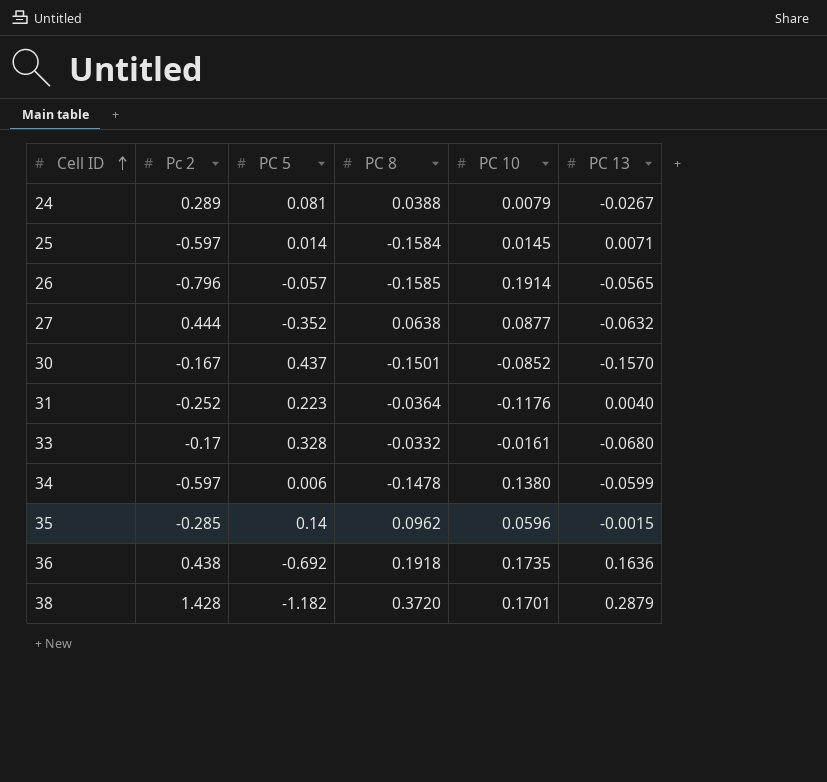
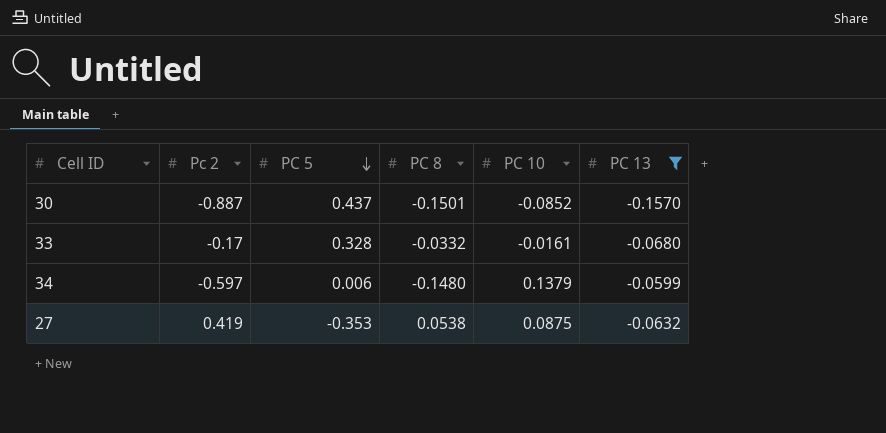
filter: none -> PC 13 <= -0.0599
row order: Cell ID ascending -> PC 5 descending
30 | Pc 2: -0.167 -> -0.887
34 | PC 8: -0.1478 -> -0.1480
34 | PC 10: 0.1380 -> 0.1379
27 | Pc 2: 0.444 -> 0.419
27 | PC 5: -0.352 -> -0.353
27 | PC 8: 0.0638 -> 0.0538
27 | PC 10: 0.0877 -> 0.0875

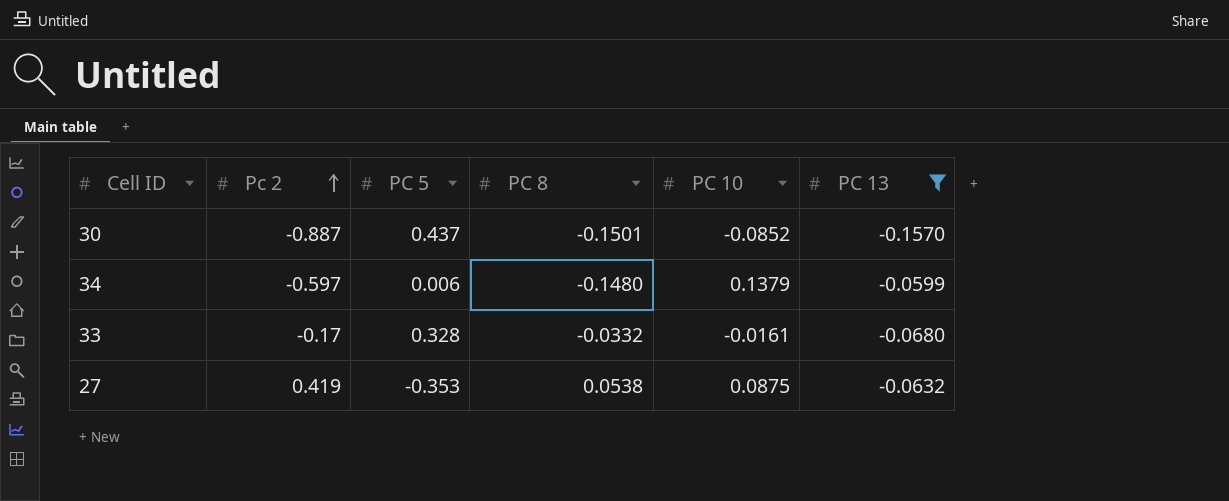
row order: PC 5 descending -> Pc 2 ascending

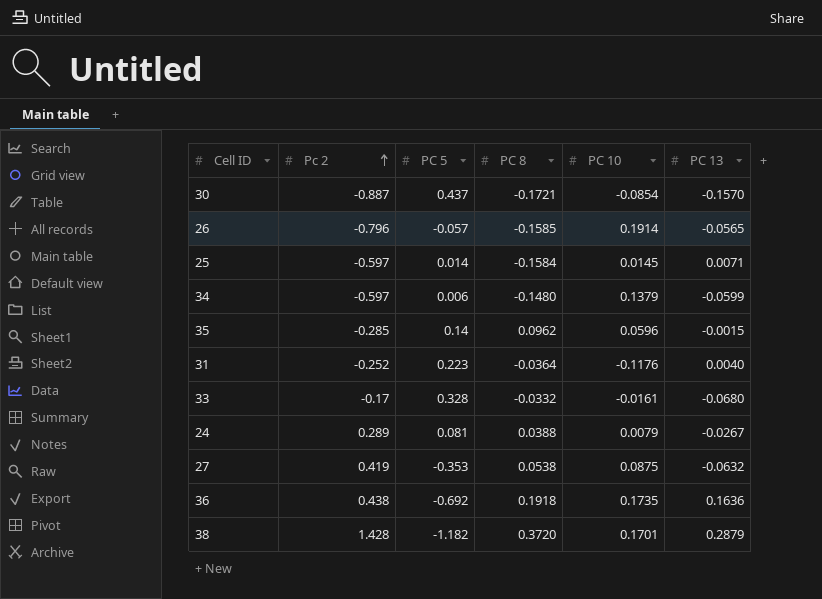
filter: PC 13 <= -0.0599 -> none
30 | PC 8: -0.1501 -> -0.1721
30 | PC 10: -0.0852 -> -0.0854

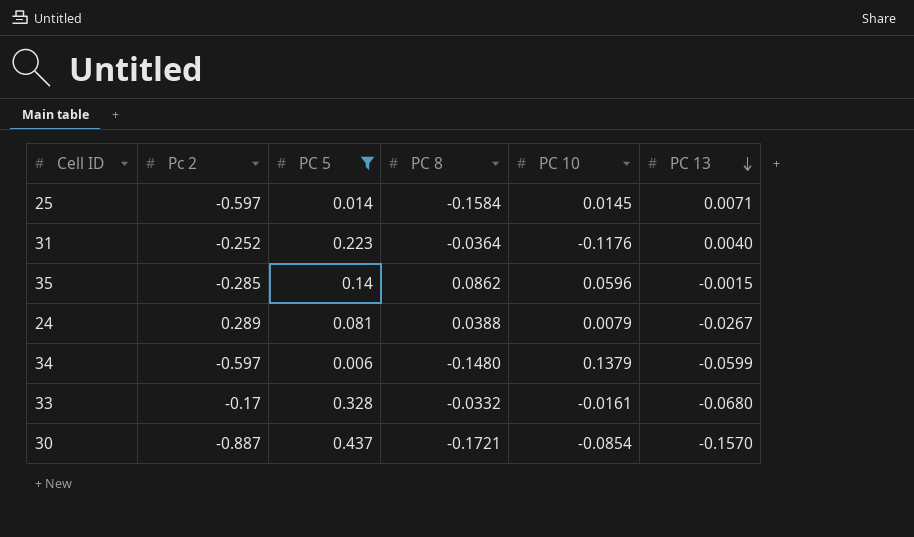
filter: none -> PC 5 >= 0.006
row order: Pc 2 ascending -> PC 13 descending
35 | PC 8: 0.0962 -> 0.0862

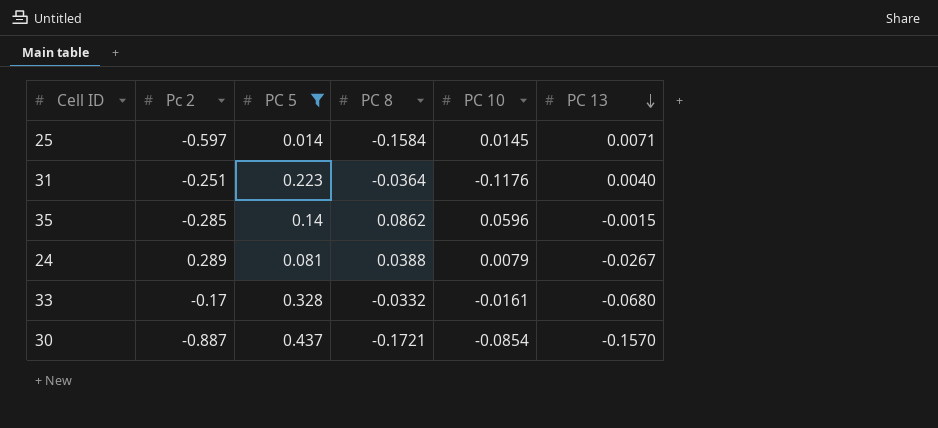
row 34: -0.597 | 0.006 | -0.1480 | 0.1379 | -0.0599 -> none
31 | Pc 2: -0.252 -> -0.251

